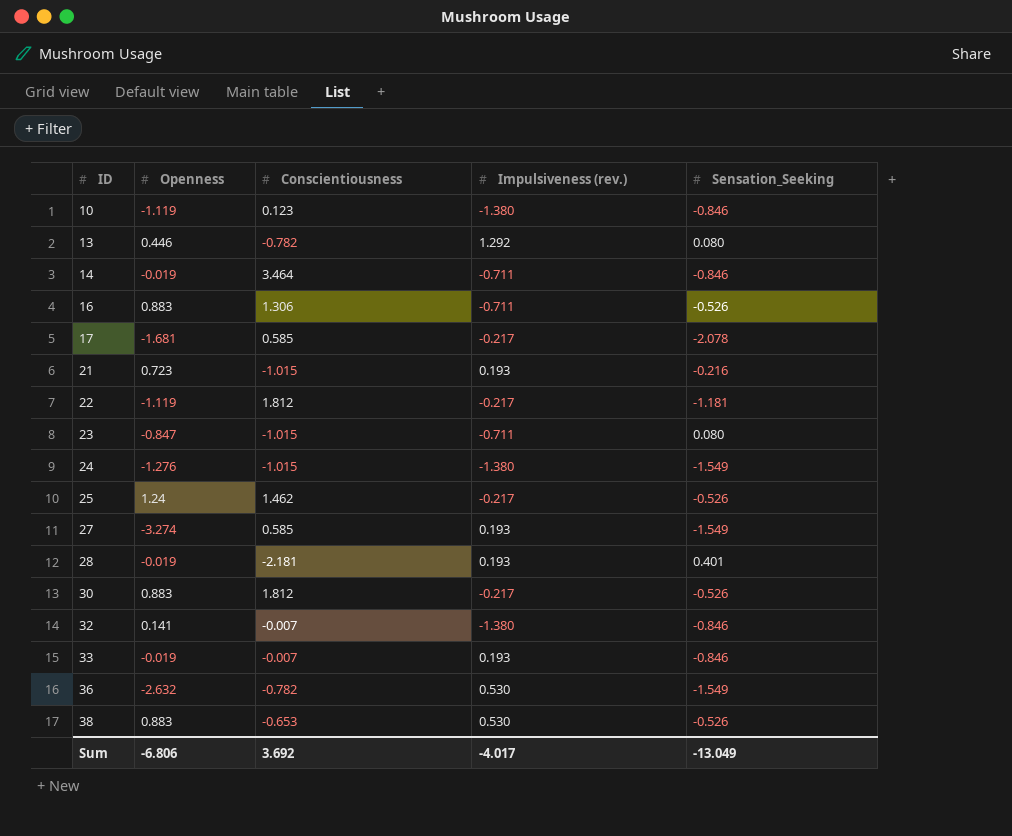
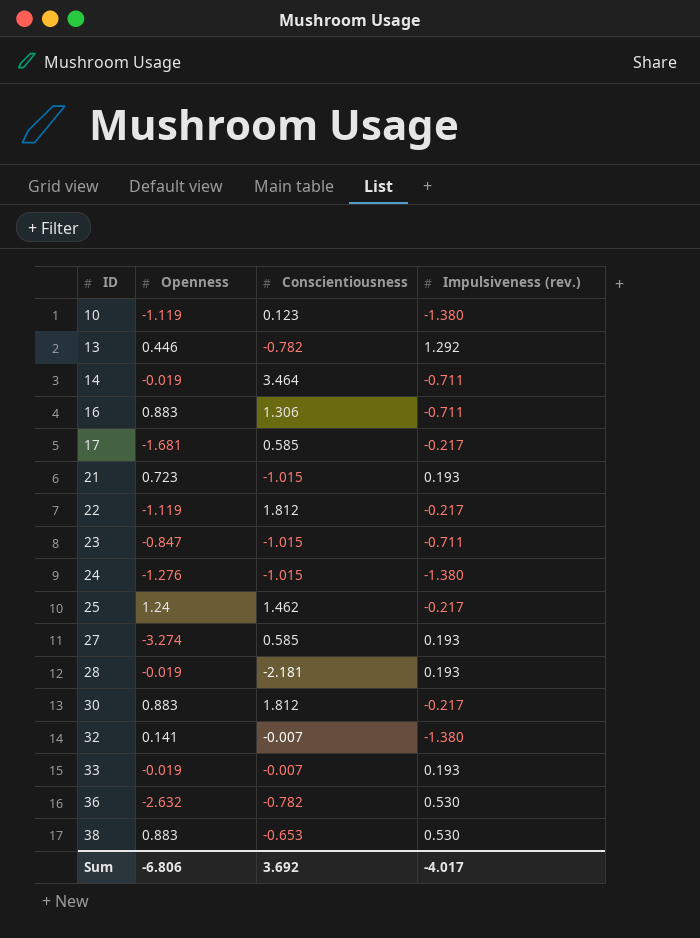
column Sensation_Seeking | position: 5 -> none

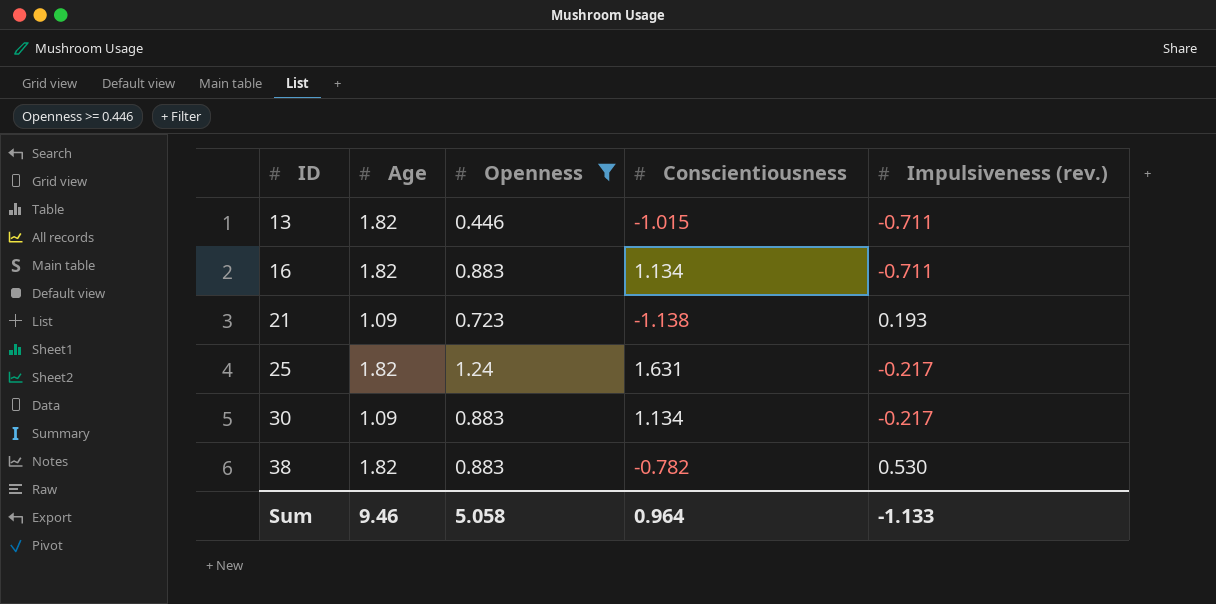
filter: none -> Openness >= 0.446
column Age | position: none -> 2
13 | Conscientiousness: -0.782 -> -1.015
13 | Impulsiveness (rev.): 1.292 -> -0.711
16 | Conscientiousness: 1.306 -> 1.134
21 | Conscientiousness: -1.015 -> -1.138
25 | Conscientiousness: 1.462 -> 1.631
30 | Conscientiousness: 1.812 -> 1.134
38 | Conscientiousness: -0.653 -> -0.782
Sum | Openness: -6.806 -> 5.058
Sum | Conscientiousness: 3.692 -> 0.964
Sum | Impulsiveness (rev.): -4.017 -> -1.133

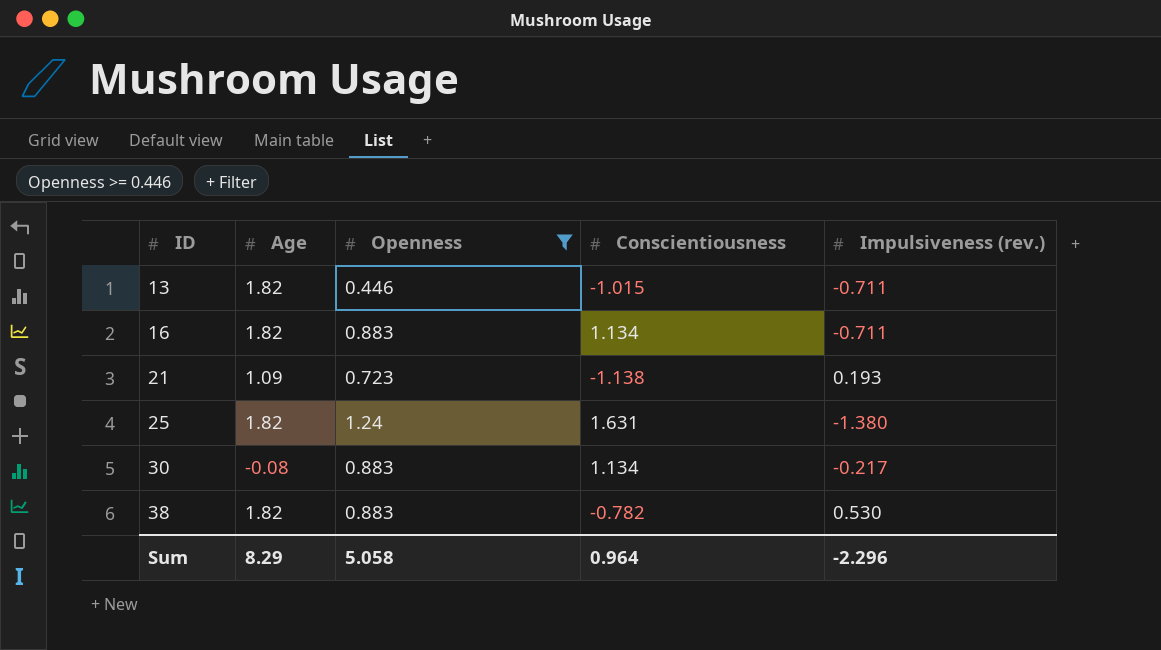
25 | Impulsiveness (rev.): -0.217 -> -1.380
30 | Age: 1.09 -> -0.08
Sum | Age: 9.46 -> 8.29
Sum | Impulsiveness (rev.): -1.133 -> -2.296

